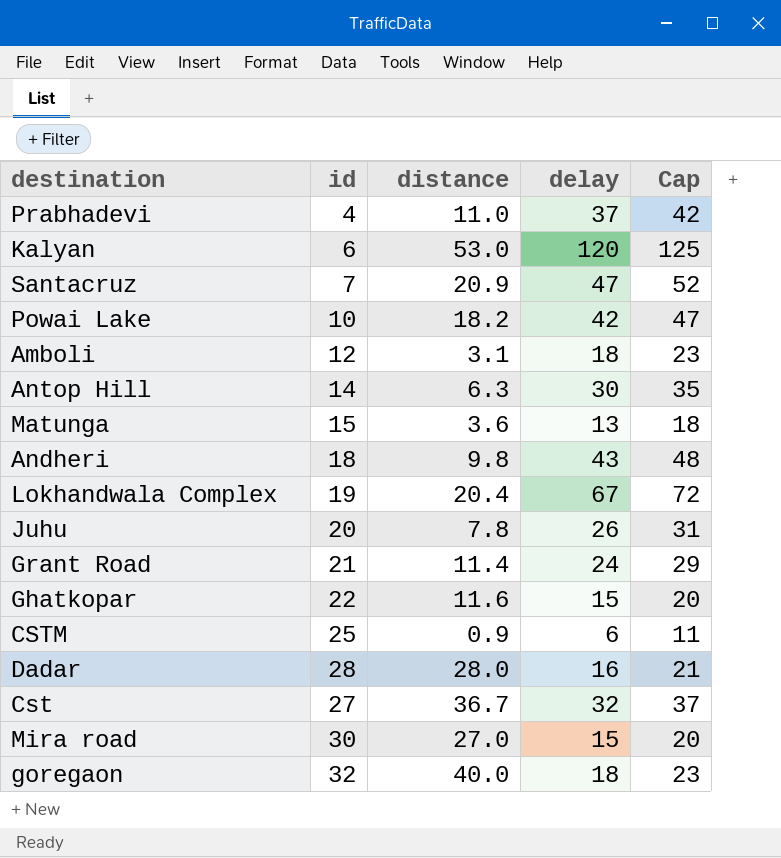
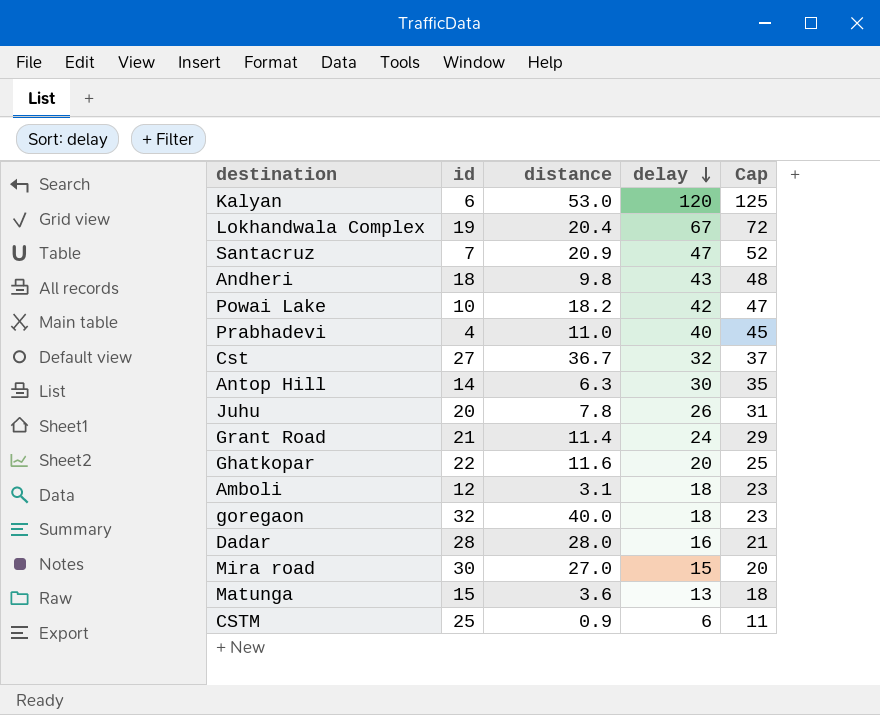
row order: none -> delay descending
Prabhadevi | delay: 37 -> 40
Prabhadevi | Cap: 42 -> 45
Ghatkopar | delay: 15 -> 20
Ghatkopar | Cap: 20 -> 25

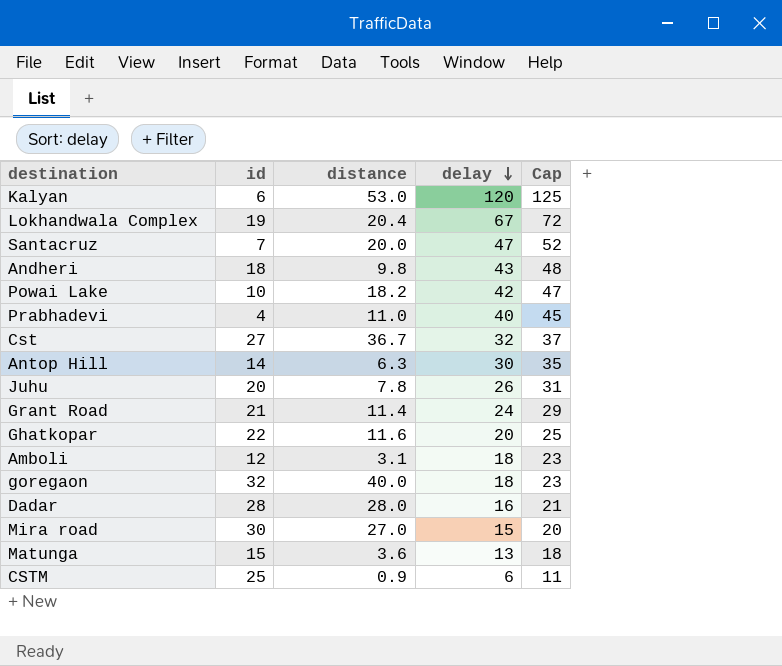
Santacruz | distance: 20.9 -> 20.0

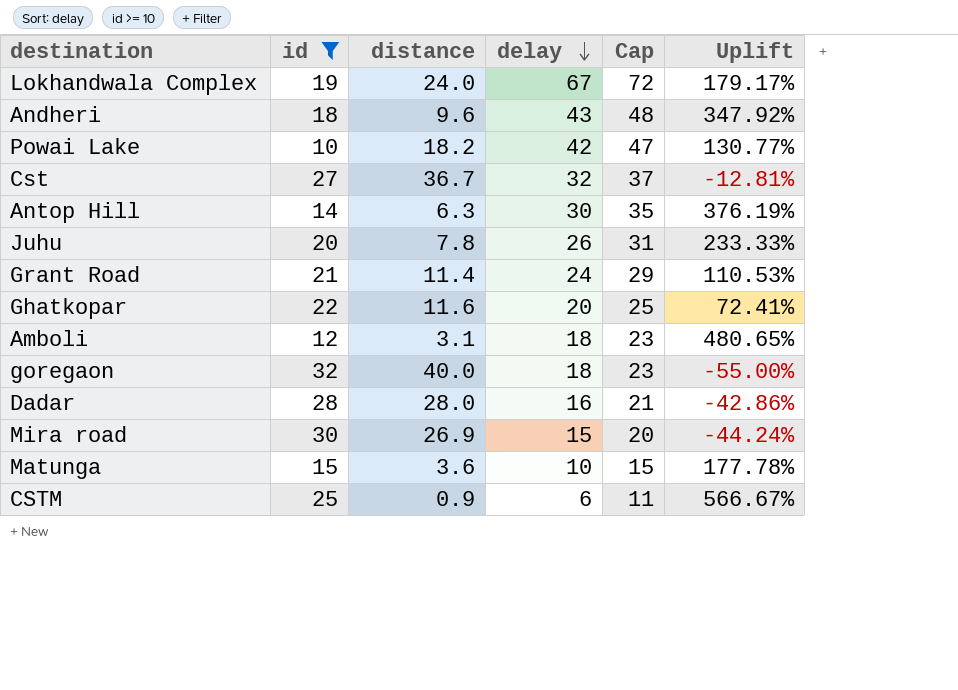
filter: none -> id >= 10
column Uplift | formula: none -> ([delay] - [distance]) / [distance]
Lokhandwala Complex | distance: 20.4 -> 24.0
Andheri | distance: 9.8 -> 9.6
Mira road | distance: 27.0 -> 26.9
Matunga | delay: 13 -> 10
Matunga | Cap: 18 -> 15

